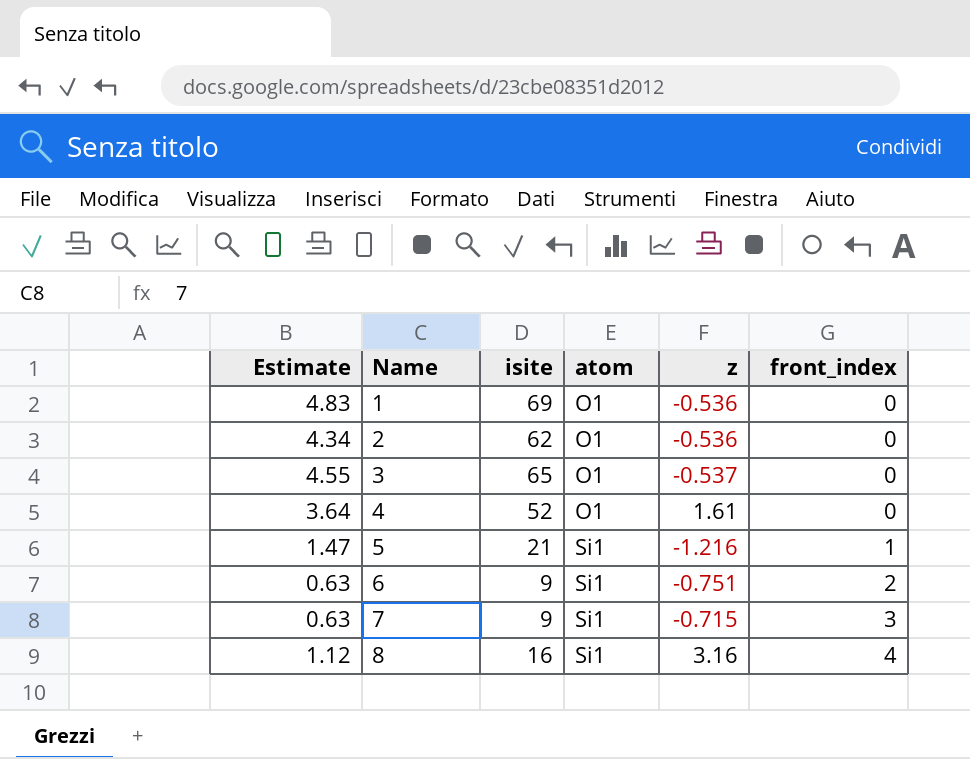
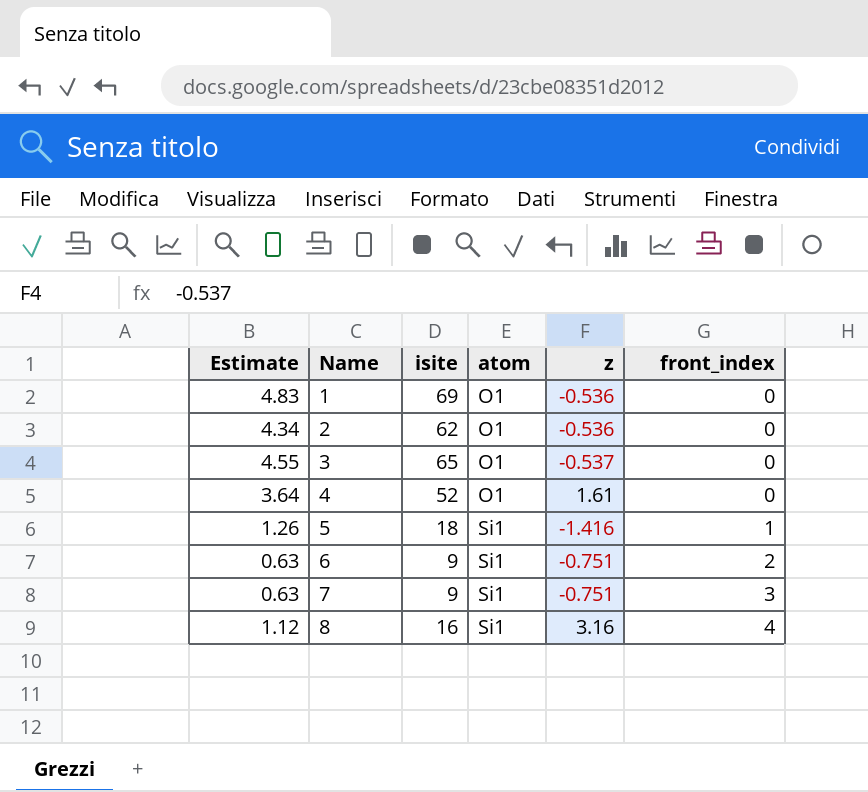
5 | Estimate: 1.47 -> 1.26
5 | isite: 21 -> 18
5 | z: -1.216 -> -1.416
7 | z: -0.715 -> -0.751

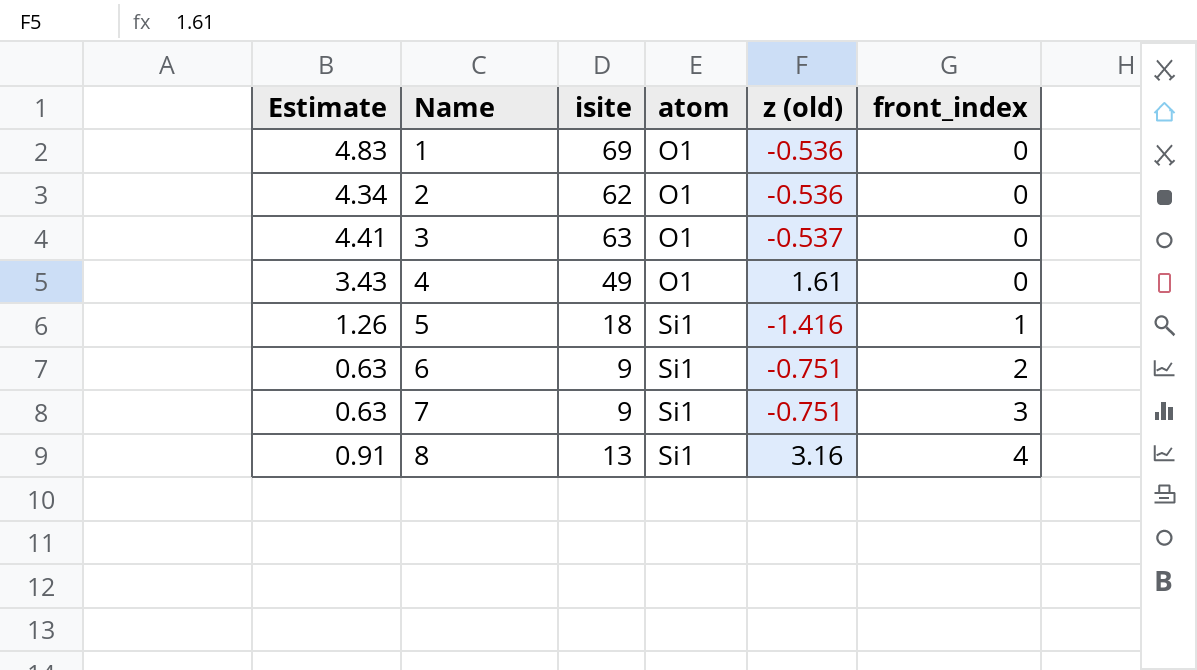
column name: z -> z (old)
3 | Estimate: 4.55 -> 4.41
3 | isite: 65 -> 63
4 | Estimate: 3.64 -> 3.43
4 | isite: 52 -> 49
8 | Estimate: 1.12 -> 0.91
8 | isite: 16 -> 13

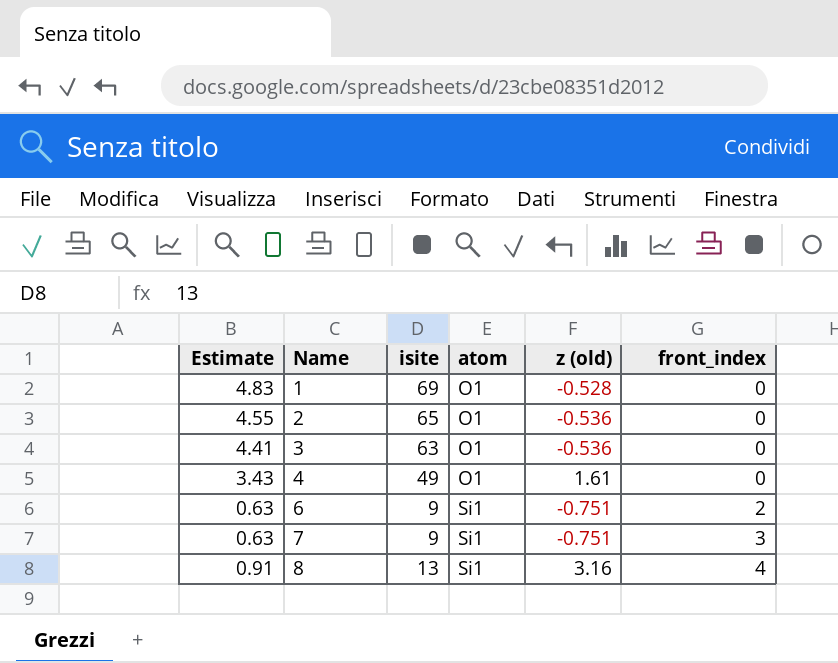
row 5: 1.26 | 18 | Si1 | -1.416 | 1 -> none
1 | z (old): -0.536 -> -0.528
2 | Estimate: 4.34 -> 4.55
2 | isite: 62 -> 65
3 | z (old): -0.537 -> -0.536

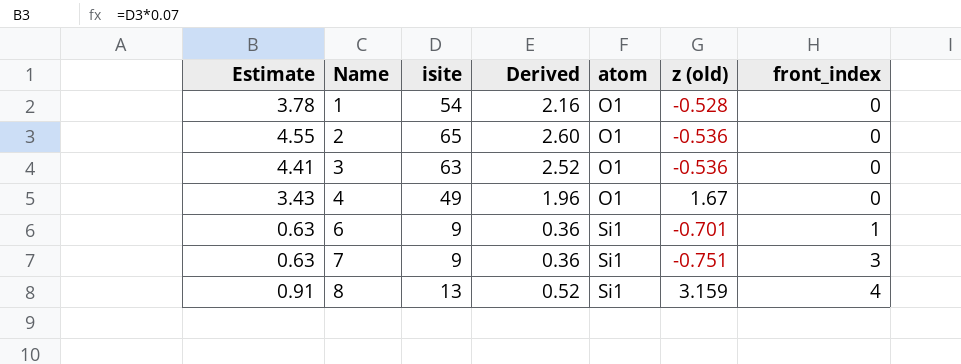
column Derived | formula: none -> [isite] * 0.04
1 | Estimate: 4.83 -> 3.78
1 | isite: 69 -> 54
4 | z (old): 1.61 -> 1.67
6 | z (old): -0.751 -> -0.701
6 | front_index: 2 -> 1
8 | z (old): 3.16 -> 3.159

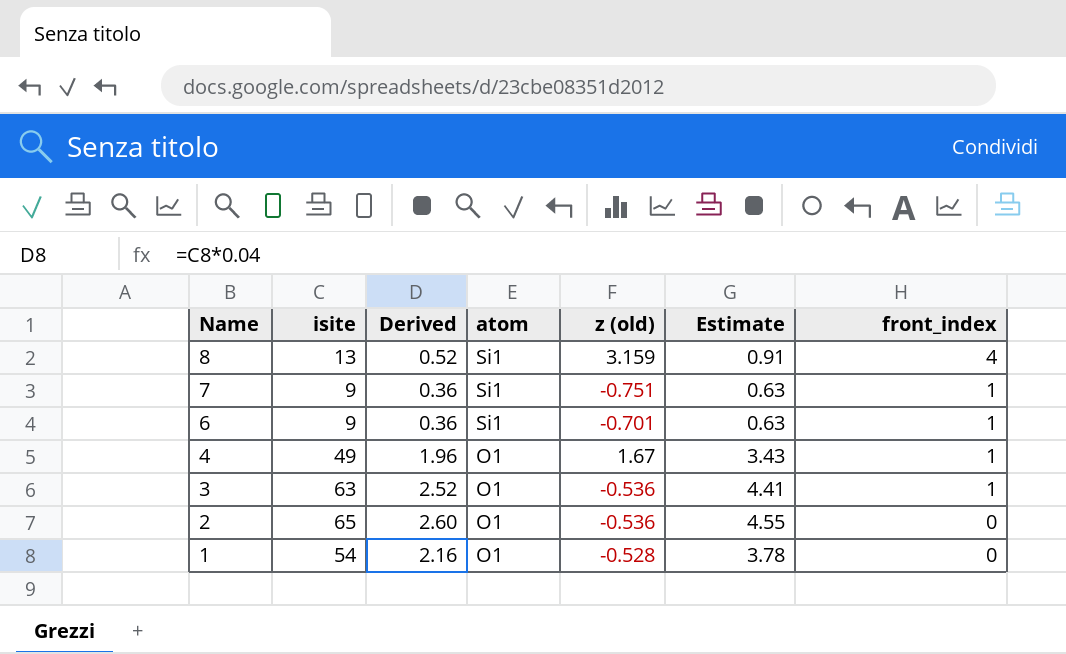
row order: Name ascending -> Name descending
column Estimate | position: 1 -> 6
7 | front_index: 3 -> 1
4 | front_index: 0 -> 1
3 | front_index: 0 -> 1

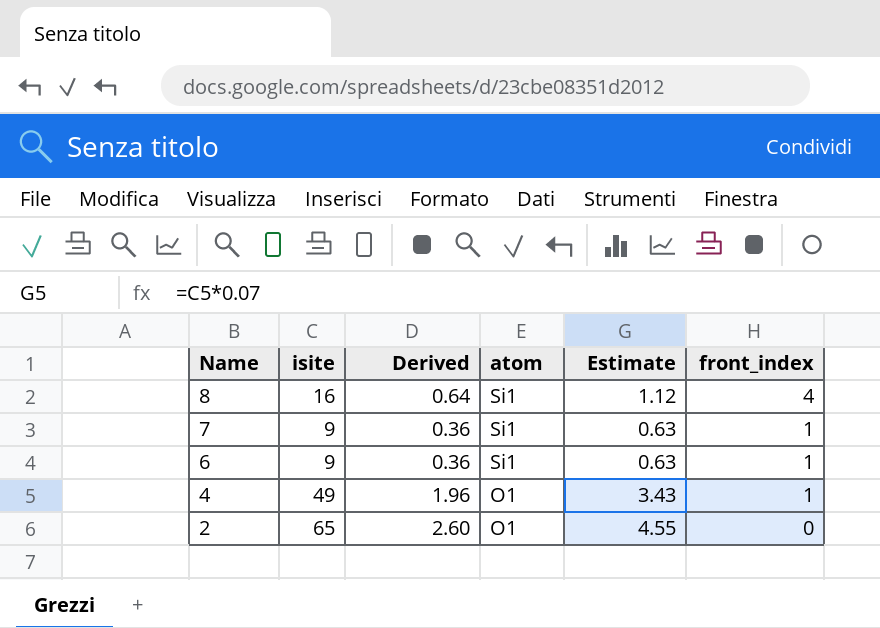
column z (old) | position: 5 -> none
row 3: 63 | 2.52 | O1 | -0.536 | 4.41 | 1 -> none
row 1: 54 | 2.16 | O1 | -0.528 | 3.78 | 0 -> none
8 | isite: 13 -> 16
8 | Derived: 0.52 -> 0.64
8 | Estimate: 0.91 -> 1.12

